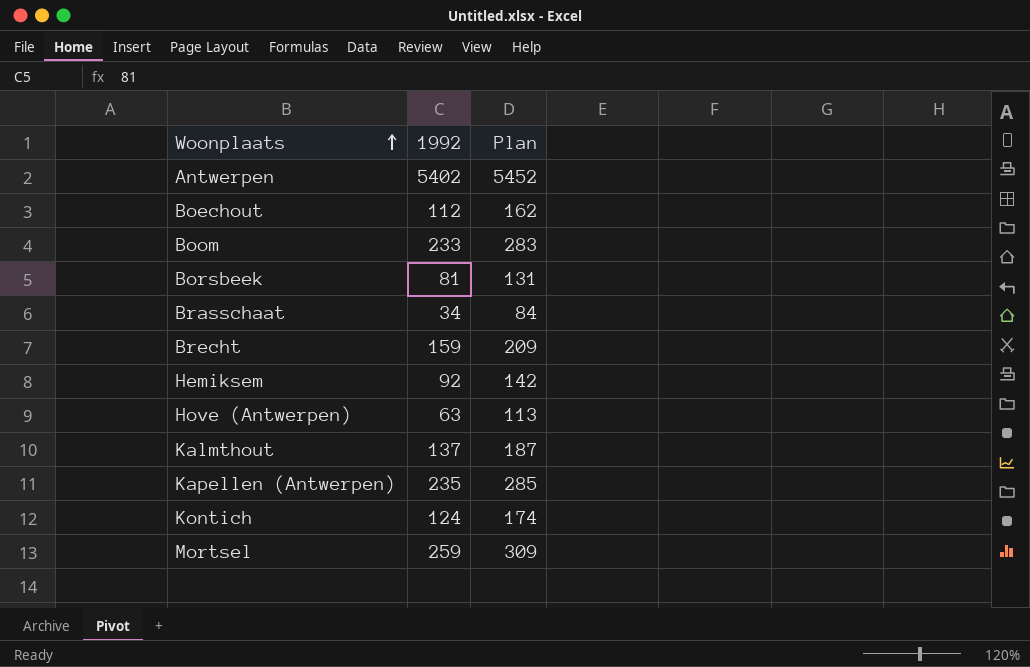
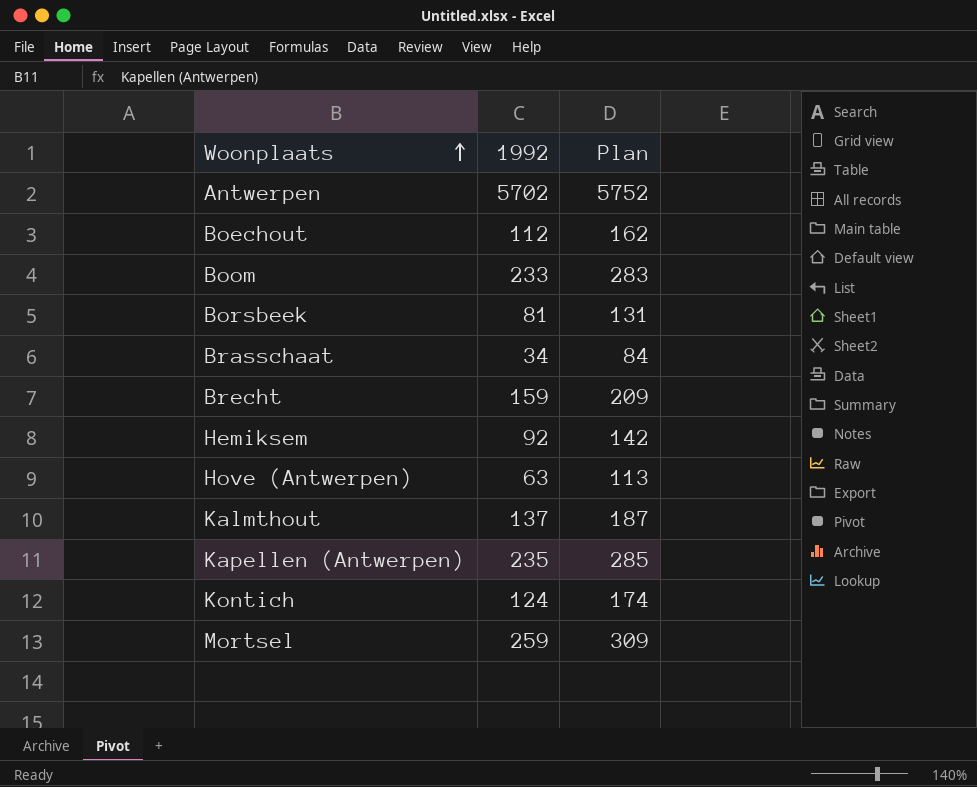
Antwerpen | 1992: 5402 -> 5702
Antwerpen | Plan: 5452 -> 5752

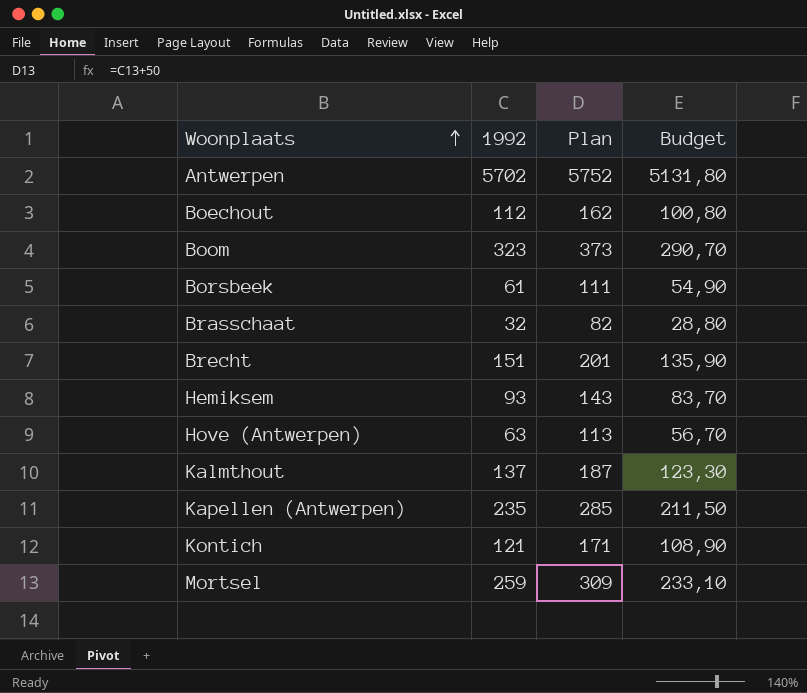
column Budget | formula: none -> [1992] * 0,9
Boom | 1992: 233 -> 323
Boom | Plan: 283 -> 373
Borsbeek | 1992: 81 -> 61
Borsbeek | Plan: 131 -> 111
Brasschaat | 1992: 34 -> 32
Brasschaat | Plan: 84 -> 82
Brecht | 1992: 159 -> 151
Brecht | Plan: 209 -> 201
Hemiksem | 1992: 92 -> 93
Hemiksem | Plan: 142 -> 143
Kontich | 1992: 124 -> 121
Kontich | Plan: 174 -> 171

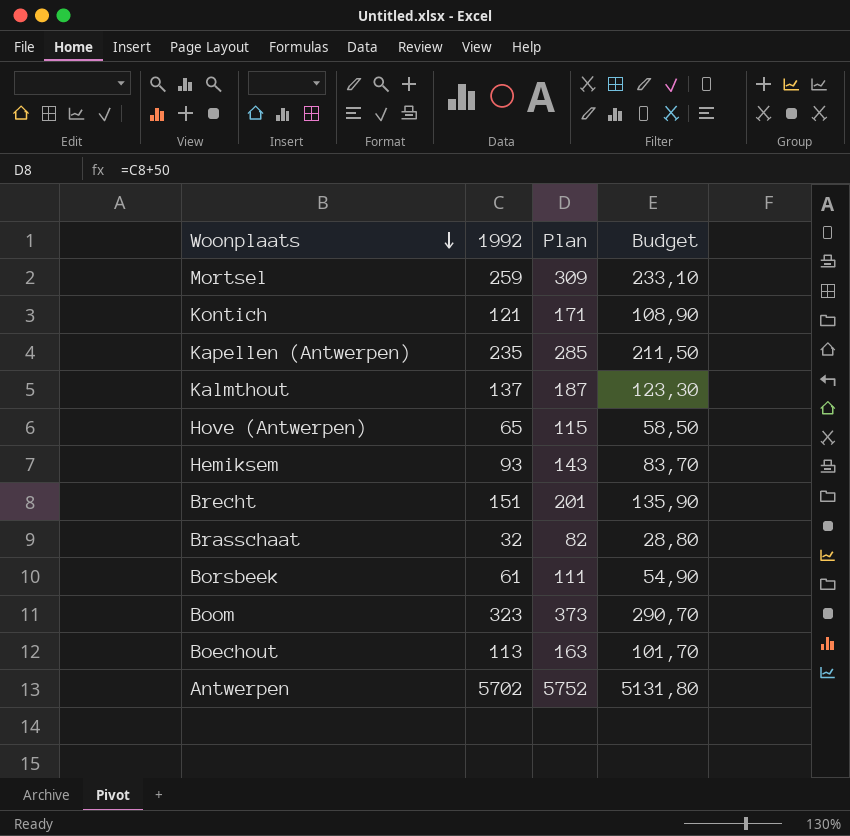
row order: Woonplaats ascending -> Woonplaats descending
Hove (Antwerpen) | 1992: 63 -> 65
Hove (Antwerpen) | Plan: 113 -> 115
Hove (Antwerpen) | Budget: 56,70 -> 58,50
Boechout | 1992: 112 -> 113
Boechout | Plan: 162 -> 163
Boechout | Budget: 100,80 -> 101,70

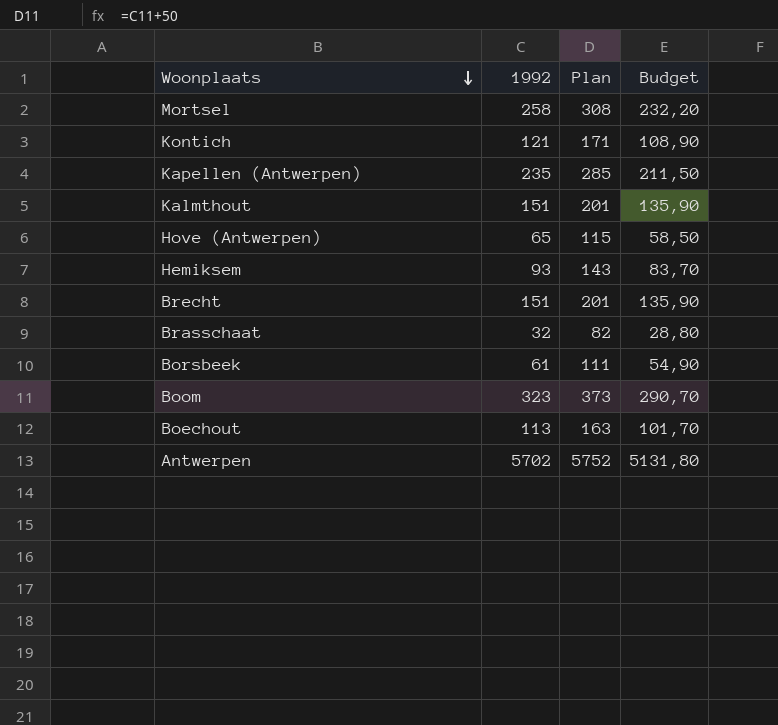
Mortsel | 1992: 259 -> 258
Mortsel | Plan: 309 -> 308
Mortsel | Budget: 233,10 -> 232,20
Kalmthout | 1992: 137 -> 151
Kalmthout | Plan: 187 -> 201
Kalmthout | Budget: 123,30 -> 135,90

